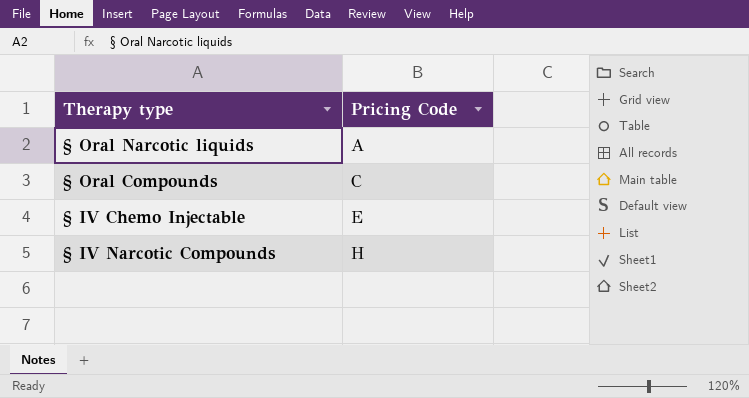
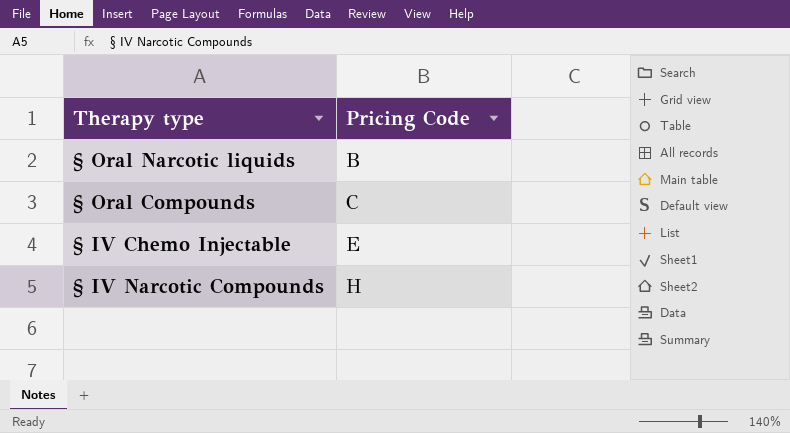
§ Oral Narcotic liquids | Pricing Code: A -> B

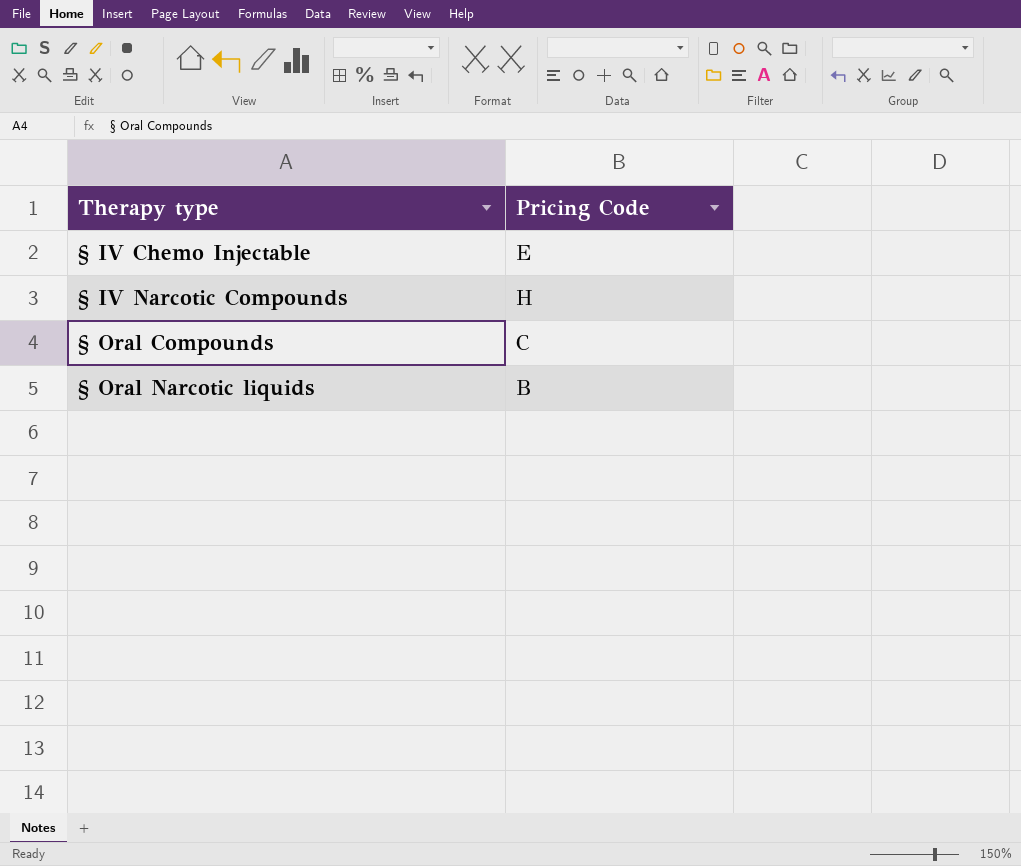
row order: Pricing Code ascending -> Therapy type ascending

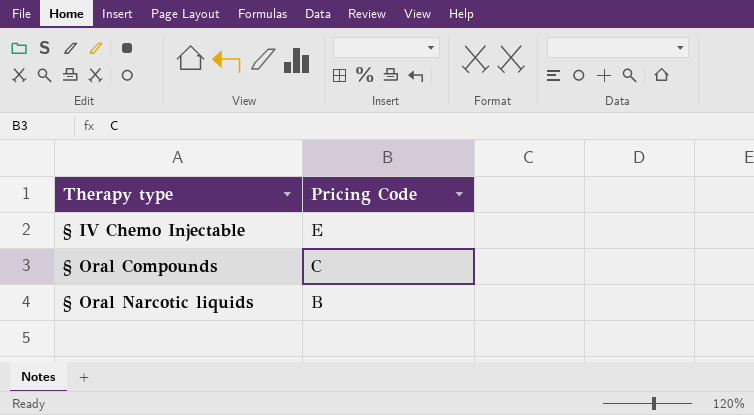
row § IV Narcotic Compounds: H -> none

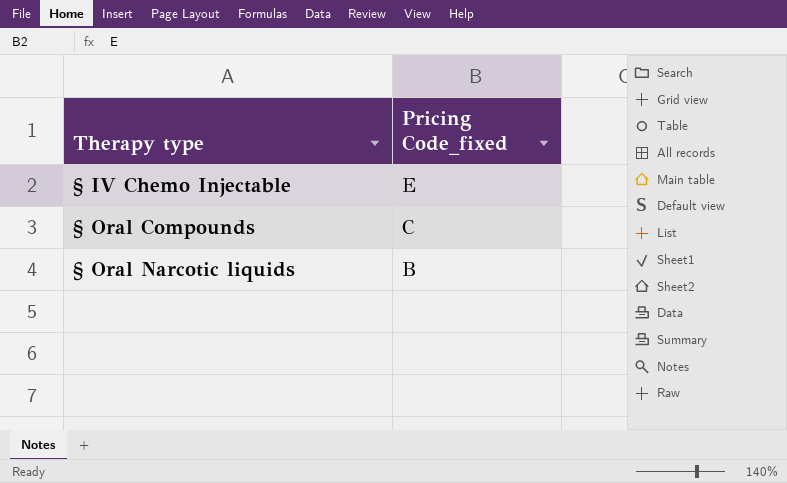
column name: Pricing Code -> Pricing Code_fixed

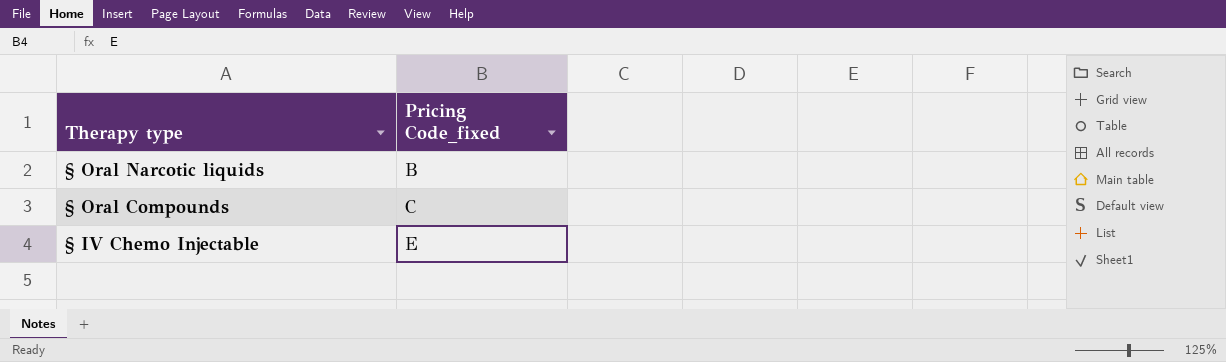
row order: Therapy type ascending -> Therapy type descending

